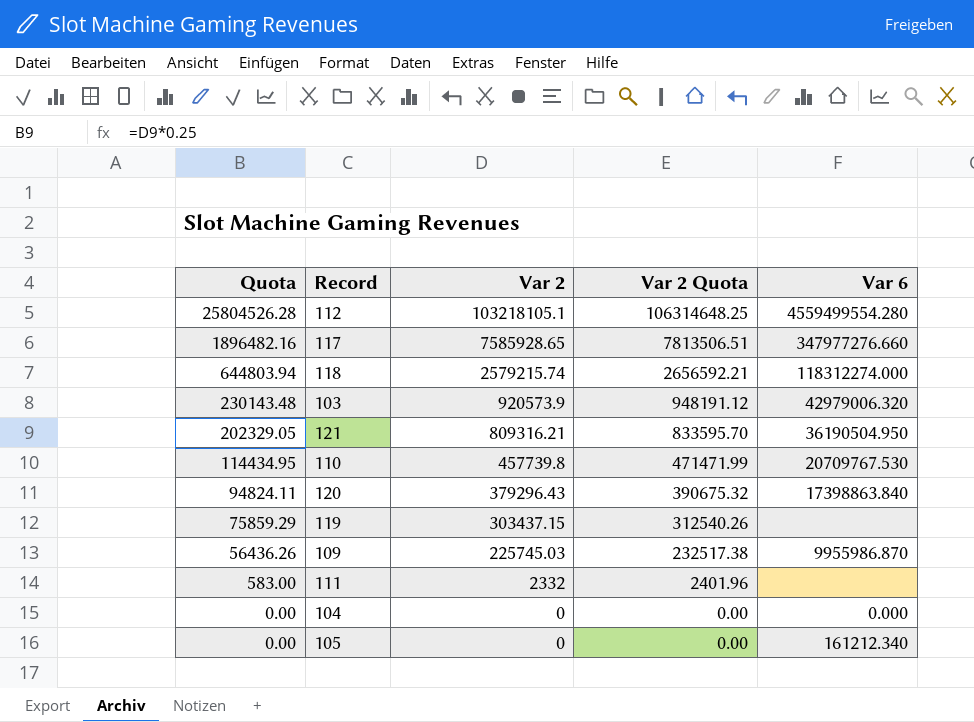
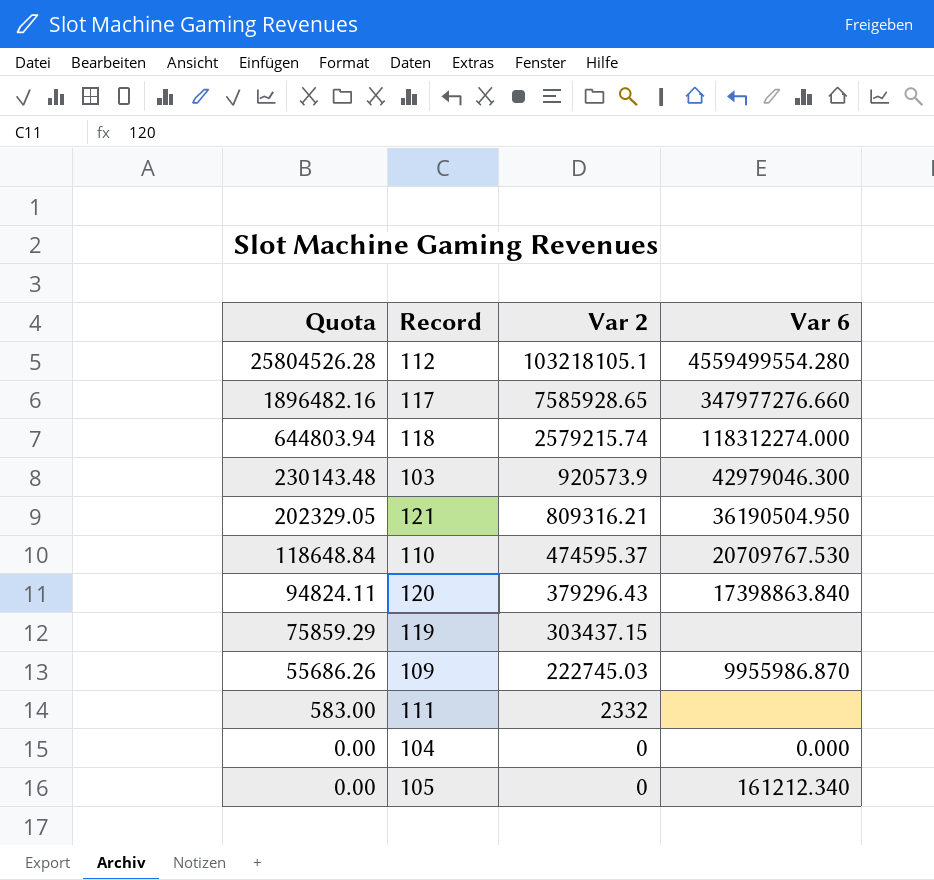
column Var 2 Quota | formula: [Var 2] * 1.03 -> none
103 | Var 6: 42979006.320 -> 42979046.300
110 | Quota: 114434.95 -> 118648.84
110 | Var 2: 457739.8 -> 474595.37
109 | Quota: 56436.26 -> 55686.26
109 | Var 2: 225745.03 -> 222745.03

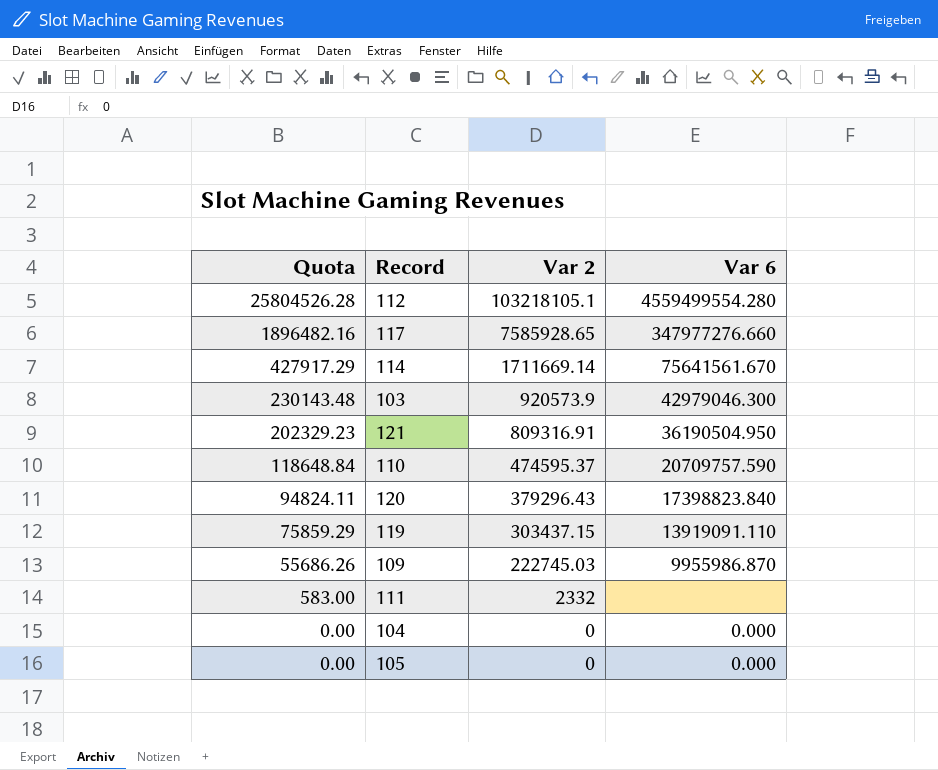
row 118: 644803.94 | 2579215.74 | 118312274.000 -> none
row 114: none -> 427917.29 | 1711669.14 | 75641561.670
121 | Quota: 202329.05 -> 202329.23
121 | Var 2: 809316.21 -> 809316.91
110 | Var 6: 20709767.530 -> 20709757.590
120 | Var 6: 17398863.840 -> 17398823.840
119 | Var 6: none -> 13919091.110
105 | Var 6: 161212.340 -> 0.000

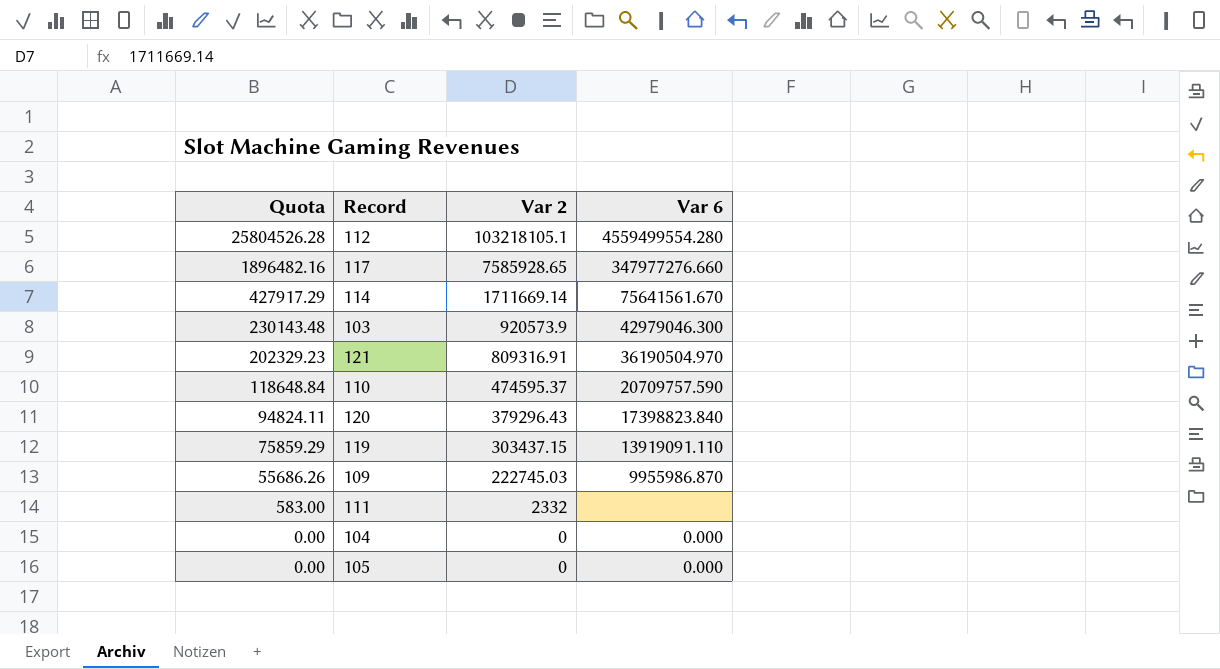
121 | Var 6: 36190504.950 -> 36190504.970

